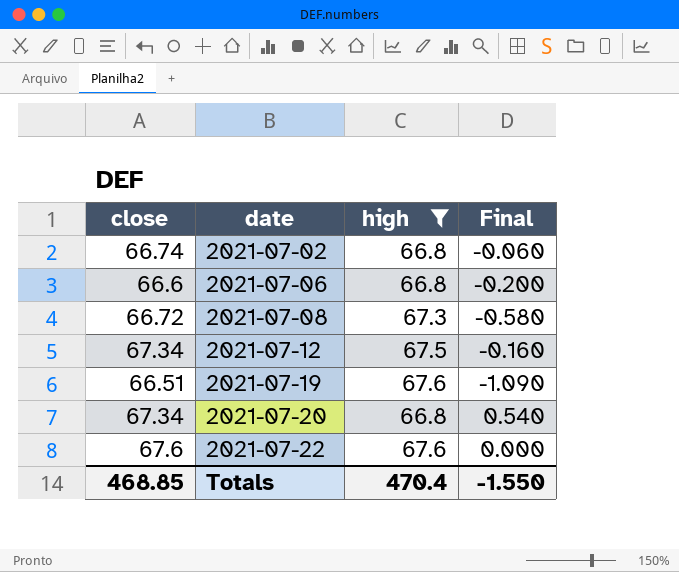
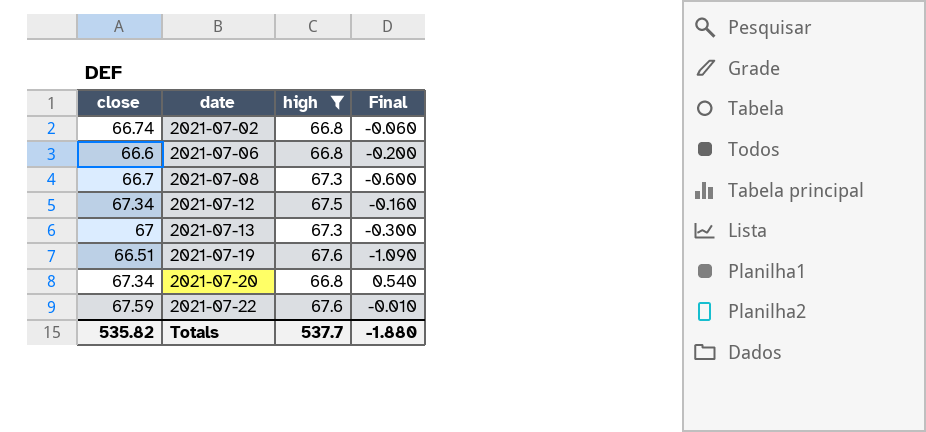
2021-07-08 | close: 66.72 -> 66.7
2021-07-08 | Final: -0.580 -> -0.600
row 2021-07-13: none -> 67 | 67.3 | -0.300
2021-07-22 | close: 67.6 -> 67.59
2021-07-22 | Final: 0.000 -> -0.010
Totals | close: 468.85 -> 535.82
Totals | high: 470.4 -> 537.7
Totals | Final: -1.550 -> -1.880

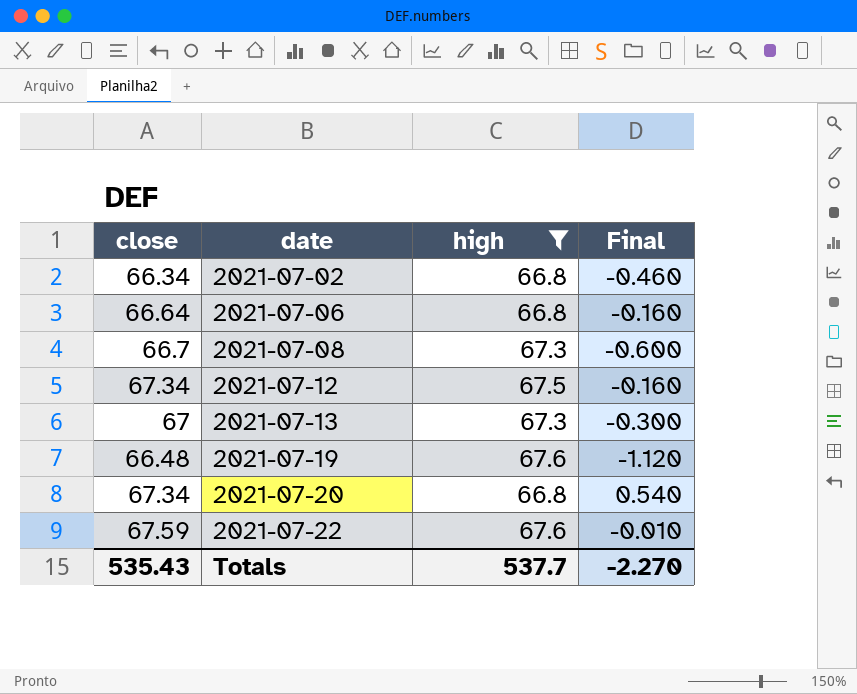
2021-07-02 | close: 66.74 -> 66.34
2021-07-02 | Final: -0.060 -> -0.460
2021-07-06 | close: 66.6 -> 66.64
2021-07-06 | Final: -0.200 -> -0.160
2021-07-19 | close: 66.51 -> 66.48
2021-07-19 | Final: -1.090 -> -1.120
Totals | close: 535.82 -> 535.43
Totals | Final: -1.880 -> -2.270

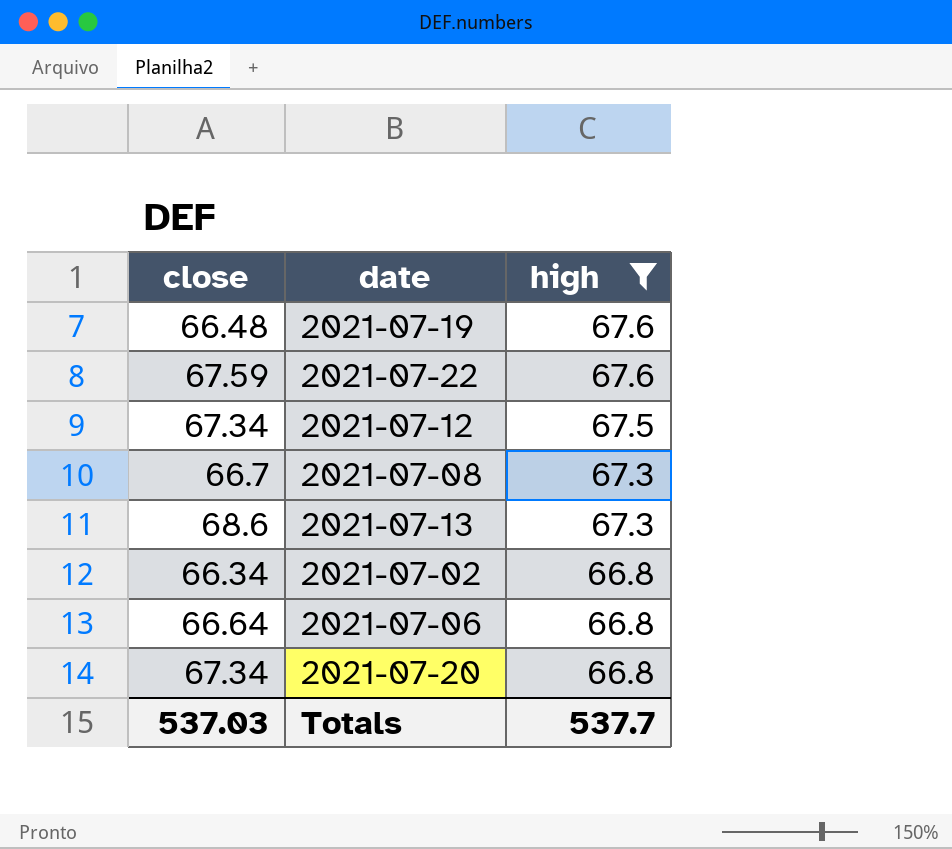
row order: date ascending -> high descending
column Final | formula: [close] - [high] -> none
2021-07-13 | close: 67 -> 68.6
Totals | close: 535.43 -> 537.03

